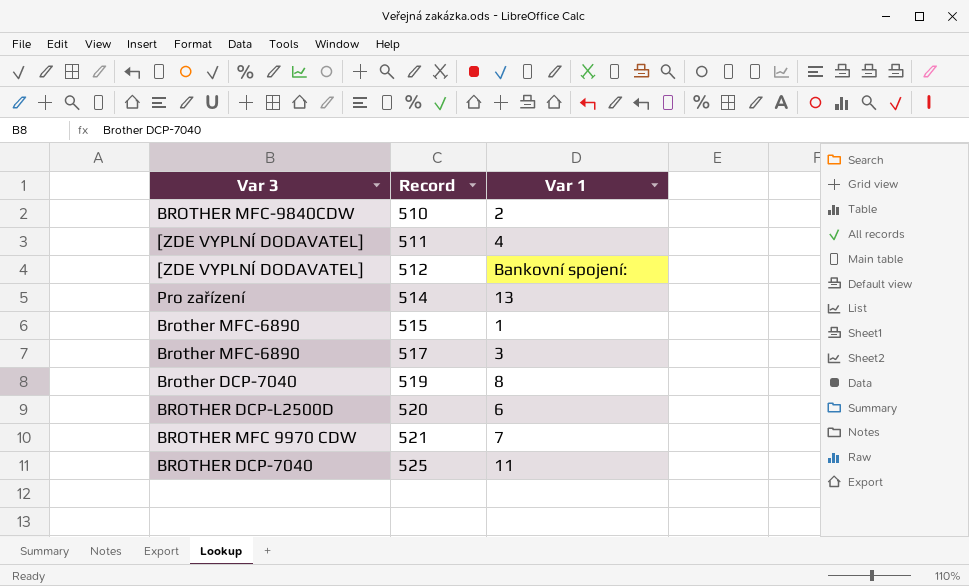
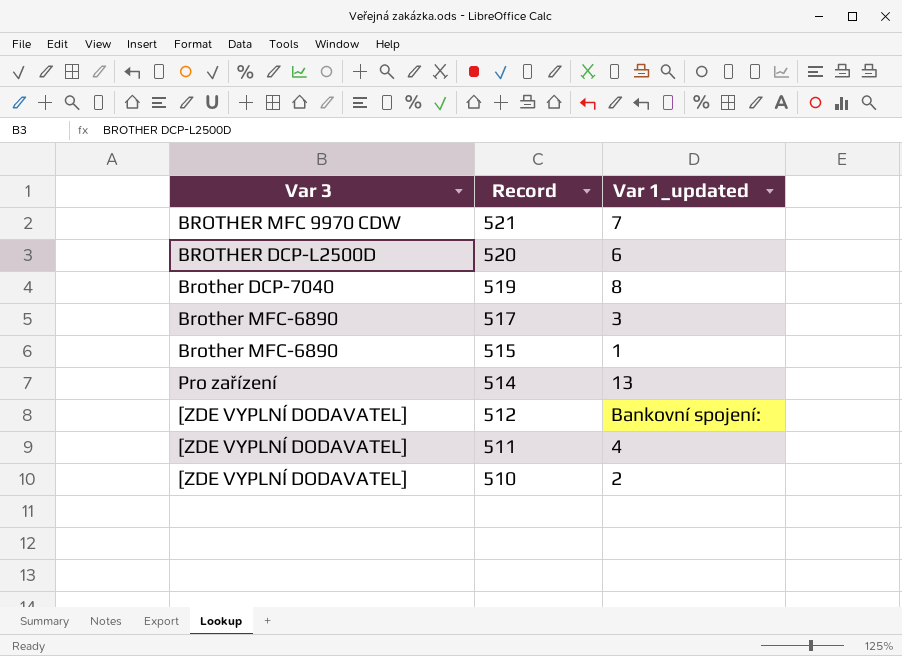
row order: Record ascending -> Record descending
column name: Var 1 -> Var 1_updated
row 525: BROTHER DCP-7040 | 11 -> none
510 | Var 3: BROTHER MFC-9840CDW -> [ZDE VYPLNÍ DODAVATEL]

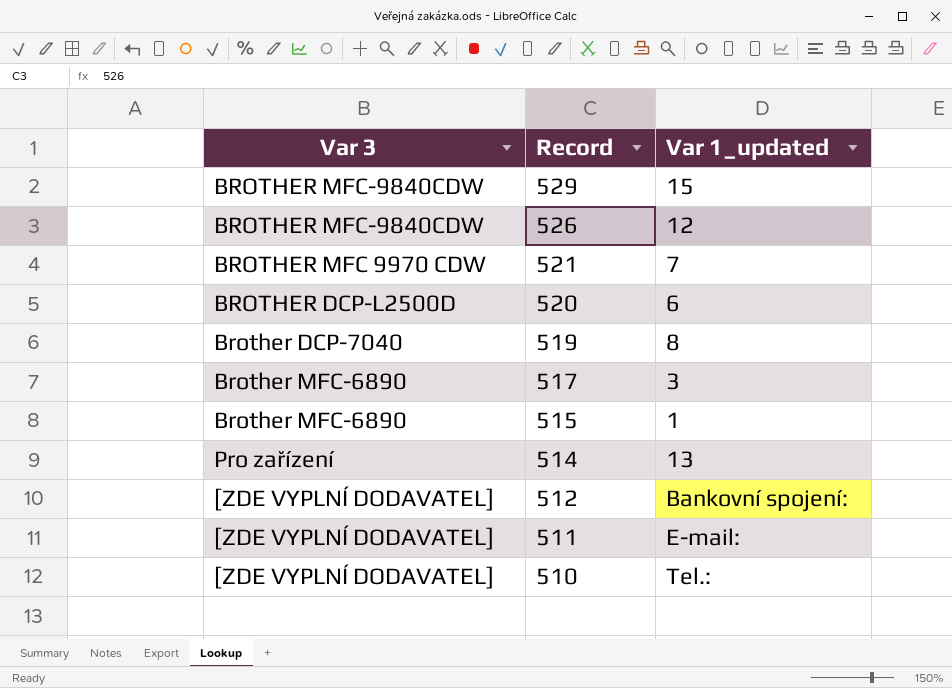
row 529: none -> BROTHER MFC-9840CDW | 15
row 526: none -> BROTHER MFC-9840CDW | 12
511 | Var 1_updated: 4 -> E-mail:
510 | Var 1_updated: 2 -> Tel.:

